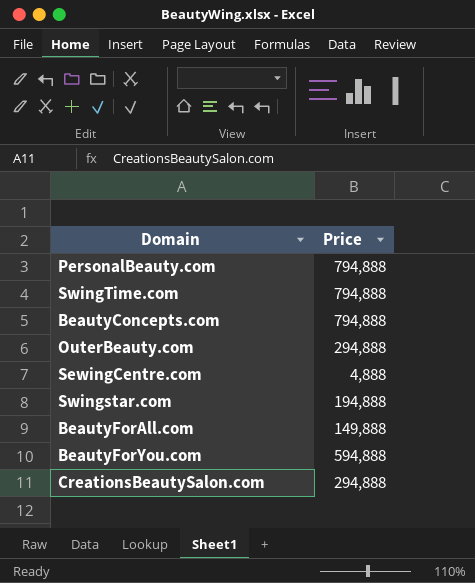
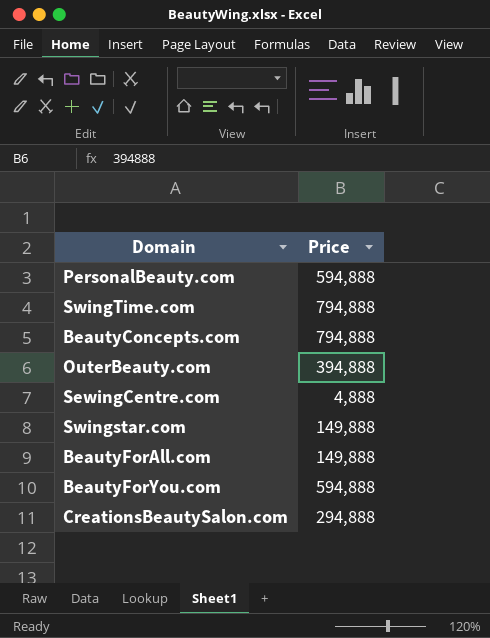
PersonalBeauty.com | Price: 794,888 -> 594,888
OuterBeauty.com | Price: 294,888 -> 394,888
Swingstar.com | Price: 194,888 -> 149,888

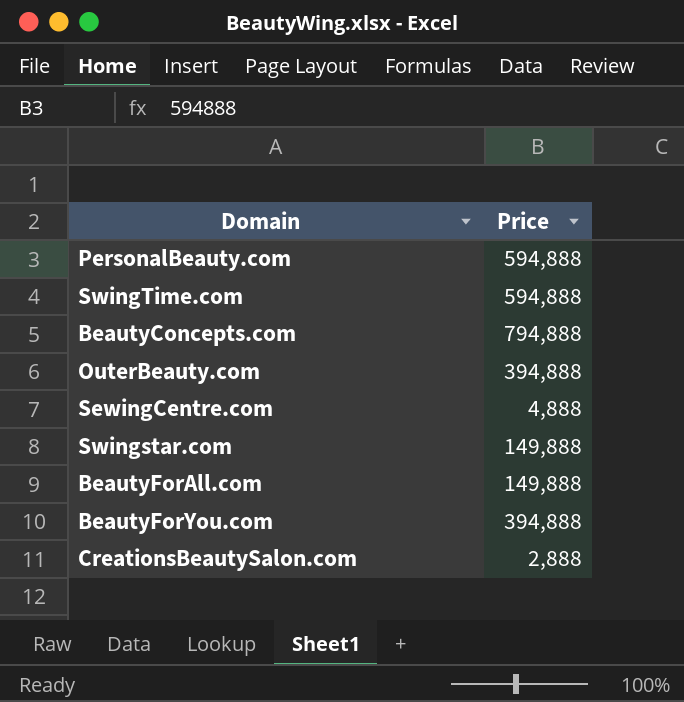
SwingTime.com | Price: 794,888 -> 594,888
BeautyForYou.com | Price: 594,888 -> 394,888
CreationsBeautySalon.com | Price: 294,888 -> 2,888

